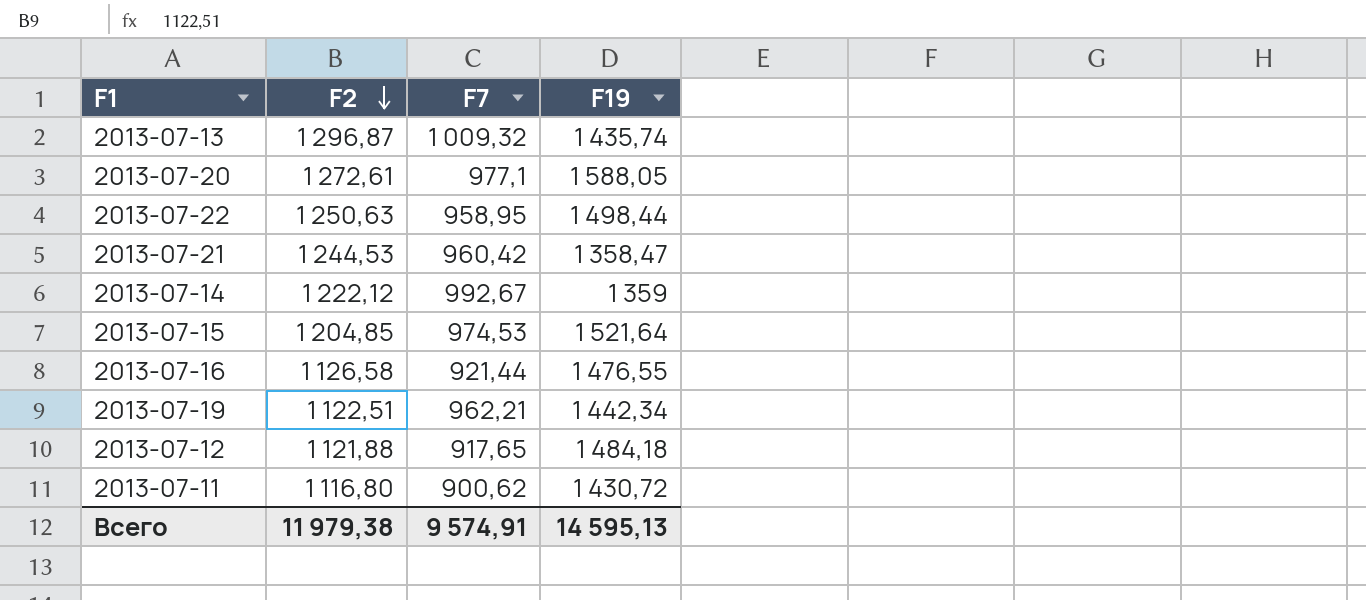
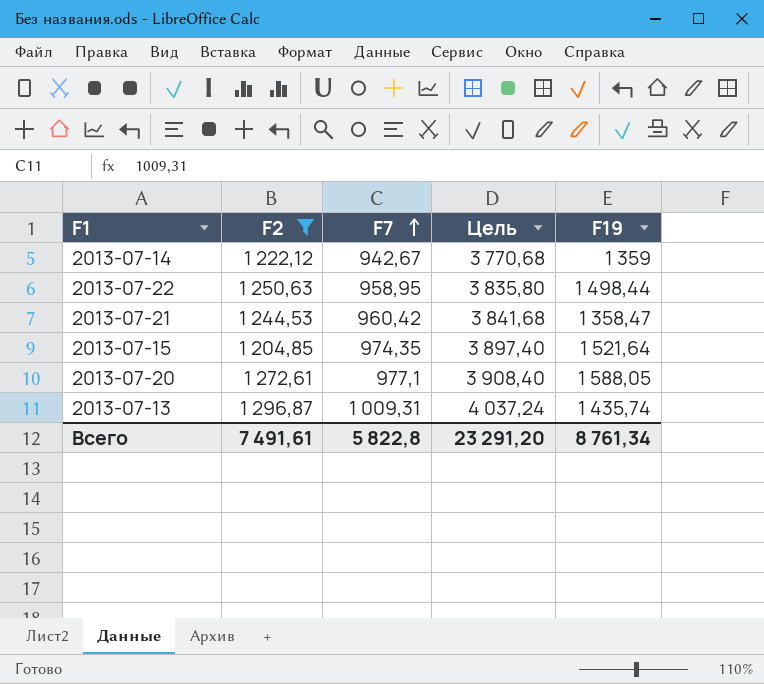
filter: none -> F2 >= 1 204,85
row order: F2 descending -> F7 ascending
column Цель | formula: none -> [F7] * 4
2013-07-14 | F7: 992,67 -> 942,67
2013-07-15 | F7: 974,53 -> 974,35
2013-07-13 | F7: 1 009,32 -> 1 009,31
Всего | F2: 11 979,38 -> 7 491,61
Всего | F7: 9 574,91 -> 5 822,8
Всего | F19: 14 595,13 -> 8 761,34

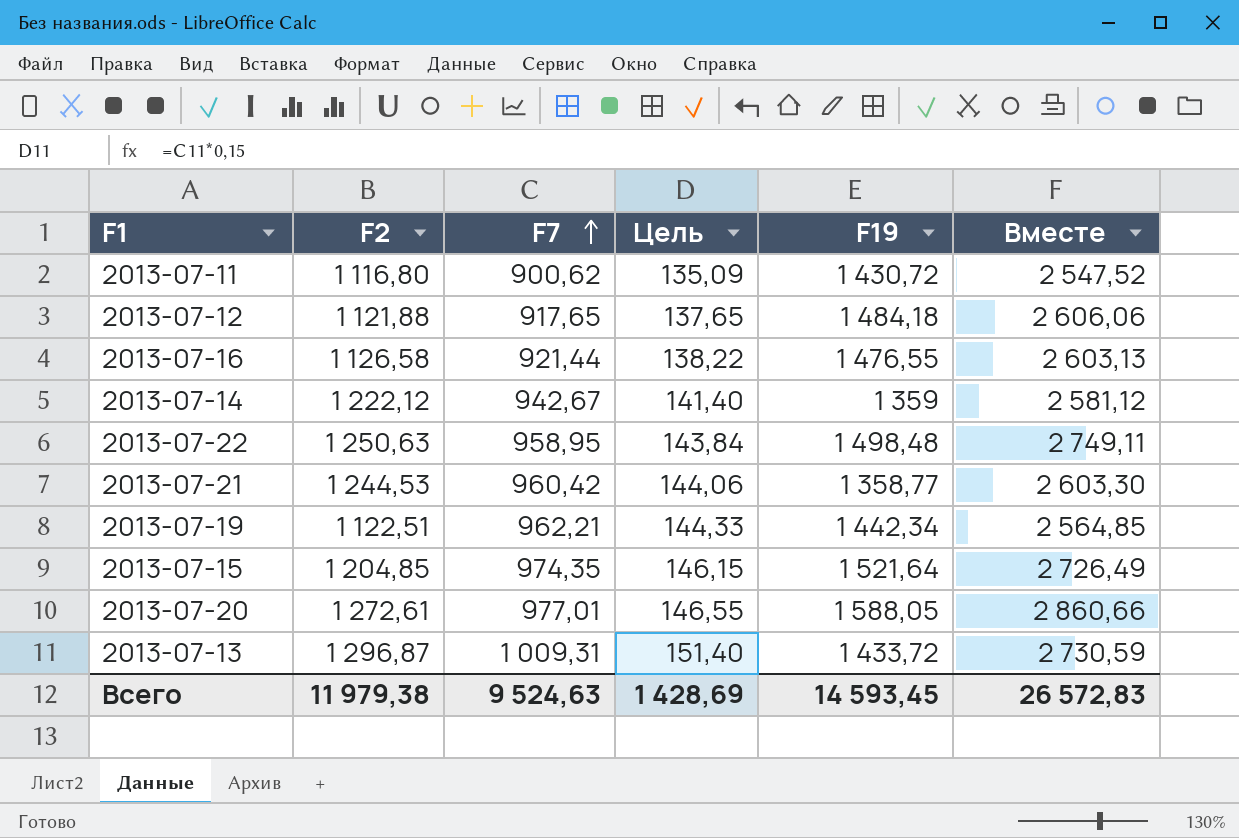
filter: F2 >= 1 204,85 -> none
column Цель | formula: [F7] * 4 -> [F7] * 0,15
column Вместе | formula: none -> [F2] + [F19]
2013-07-22 | F19: 1 498,44 -> 1 498,48
2013-07-21 | F19: 1 358,47 -> 1 358,77
2013-07-20 | F7: 977,1 -> 977,01
2013-07-13 | F19: 1 435,74 -> 1 433,72
Всего | F2: 7 491,61 -> 11 979,38
Всего | F7: 5 822,8 -> 9 524,63
Всего | Цель: 23 291,20 -> 1 428,69
Всего | F19: 8 761,34 -> 14 593,45

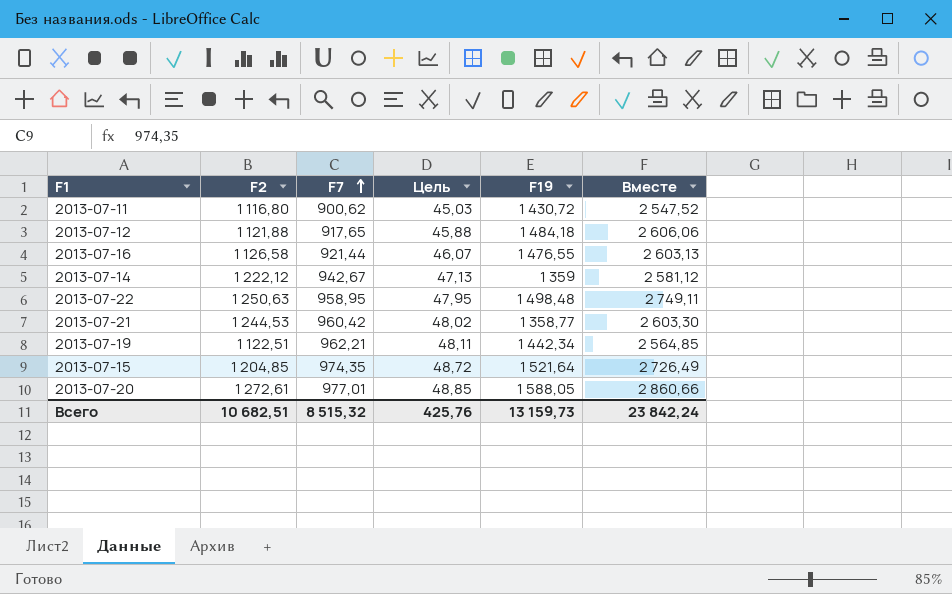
column Цель | formula: [F7] * 0,15 -> [F7] * 0,05
row 2013-07-13: 1 296,87 | 1 009,31 | 151,40 | 1 433,72 | 2 730,59 -> none
Всего | F2: 11 979,38 -> 10 682,51
Всего | F7: 9 524,63 -> 8 515,32
Всего | Цель: 1 428,69 -> 425,76
Всего | F19: 14 593,45 -> 13 159,73
Всего | Вместе: 26 572,83 -> 23 842,24

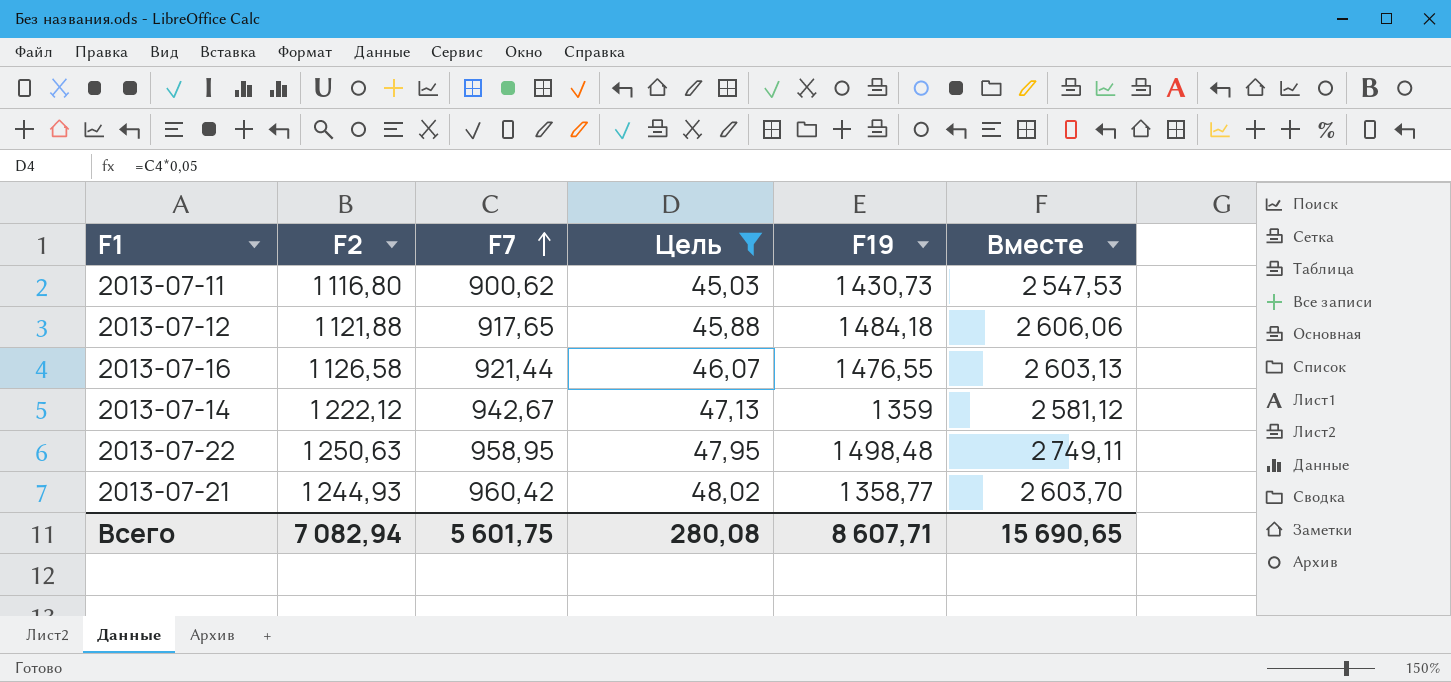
filter: none -> Цель <= 48,02
2013-07-11 | F19: 1 430,72 -> 1 430,73
2013-07-11 | Вместе: 2 547,52 -> 2 547,53
2013-07-21 | F2: 1 244,53 -> 1 244,93
2013-07-21 | Вместе: 2 603,30 -> 2 603,70
Всего | F2: 10 682,51 -> 7 082,94
Всего | F7: 8 515,32 -> 5 601,75
Всего | Цель: 425,76 -> 280,08
Всего | F19: 13 159,73 -> 8 607,71
Всего | Вместе: 23 842,24 -> 15 690,65

